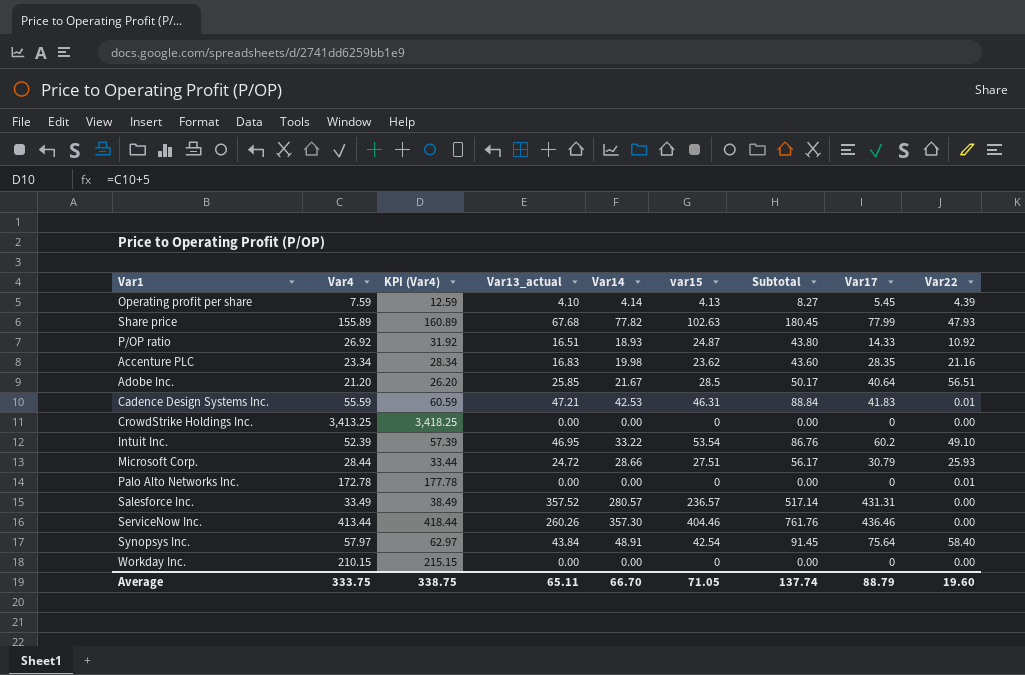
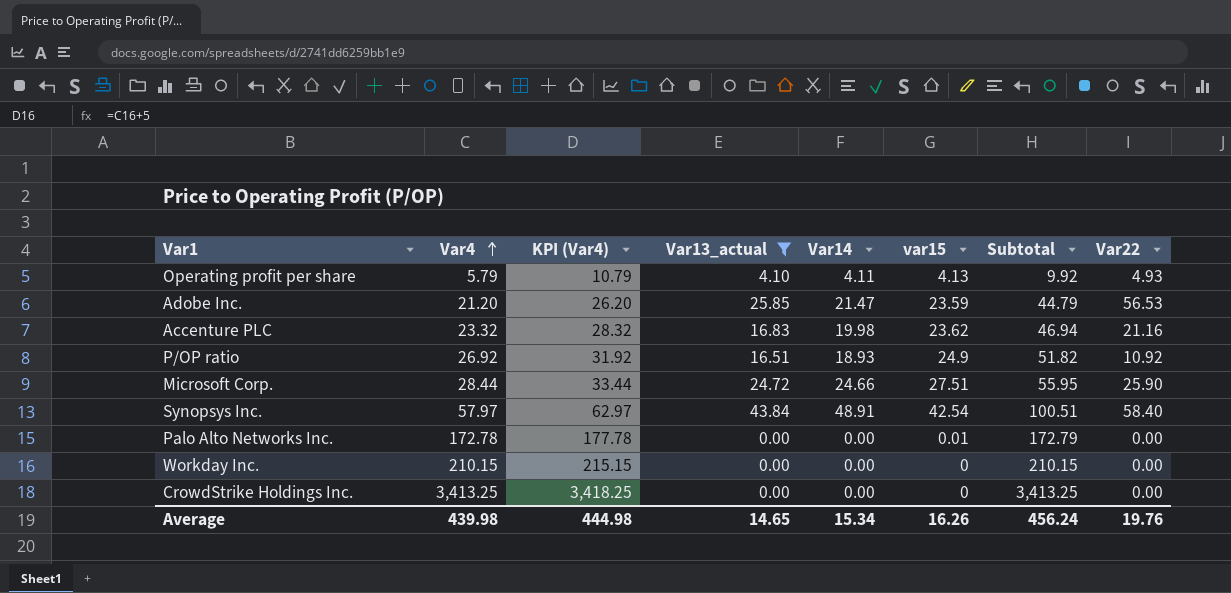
filter: none -> Var13_actual <= 43.84
row order: none -> Var4 ascending
column Var17 | position: 8 -> none
column Subtotal | formula: [Var14] + [var15] -> [Var4] + [var15]
Operating profit per share | Var4: 7.59 -> 5.79
Operating profit per share | KPI (Var4): 12.59 -> 10.79
Operating profit per share | Var14: 4.14 -> 4.11
Operating profit per share | Var22: 4.39 -> 4.93
Adobe Inc. | Var14: 21.67 -> 21.47
Adobe Inc. | var15: 28.5 -> 23.59
Adobe Inc. | Var22: 56.51 -> 56.53
Accenture PLC | Var4: 23.34 -> 23.32
Accenture PLC | KPI (Var4): 28.34 -> 28.32
P/OP ratio | var15: 24.87 -> 24.9
Microsoft Corp. | Var14: 28.66 -> 24.66
Microsoft Corp. | Var22: 25.93 -> 25.90
Palo Alto Networks Inc. | var15: 0 -> 0.01
Palo Alto Networks Inc. | Var22: 0.01 -> 0.00
Average | Var4: 333.75 -> 439.98
Average | KPI (Var4): 338.75 -> 444.98
Average | Var13_actual: 65.11 -> 14.65
Average | Var14: 66.70 -> 15.34
Average | var15: 71.05 -> 16.26
Average | Subtotal: 137.74 -> 456.24
Average | Var22: 19.60 -> 19.76

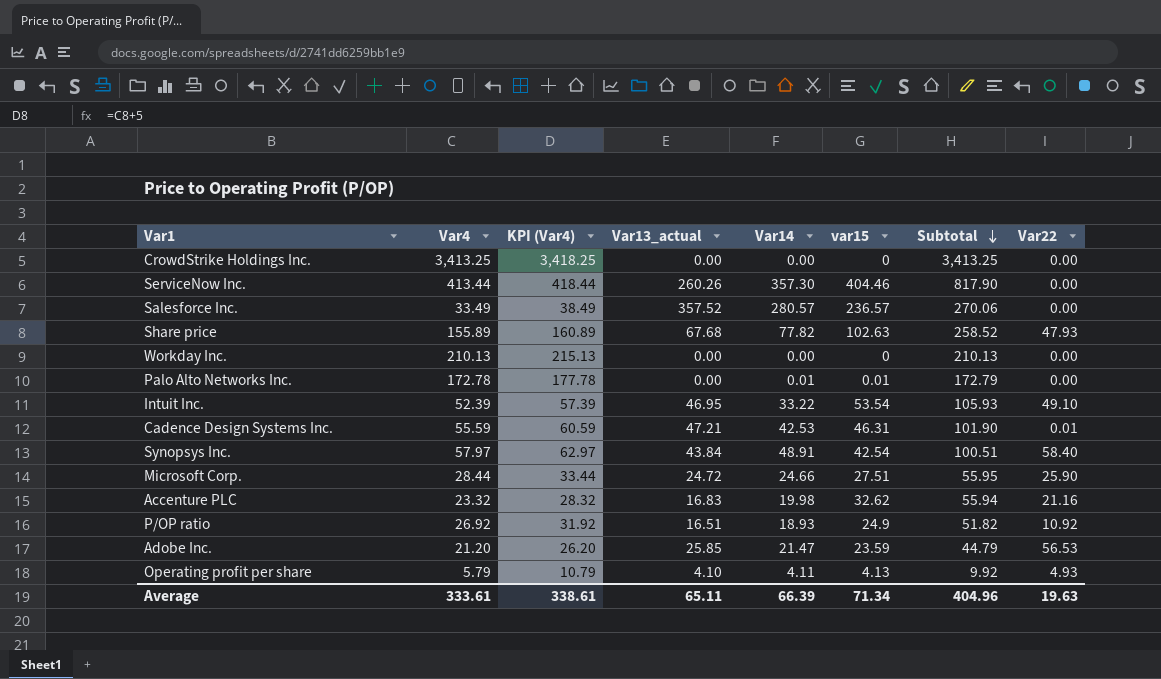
filter: Var13_actual <= 43.84 -> none
row order: Var4 ascending -> Subtotal descending
Workday Inc. | Var4: 210.15 -> 210.13
Workday Inc. | KPI (Var4): 215.15 -> 215.13
Workday Inc. | Subtotal: 210.15 -> 210.13
Palo Alto Networks Inc. | Var14: 0.00 -> 0.01
Accenture PLC | var15: 23.62 -> 32.62
Accenture PLC | Subtotal: 46.94 -> 55.94
Average | Var4: 439.98 -> 333.61
Average | KPI (Var4): 444.98 -> 338.61
Average | Var13_actual: 14.65 -> 65.11
Average | Var14: 15.34 -> 66.39
Average | var15: 16.26 -> 71.34
Average | Subtotal: 456.24 -> 404.96
Average | Var22: 19.76 -> 19.63

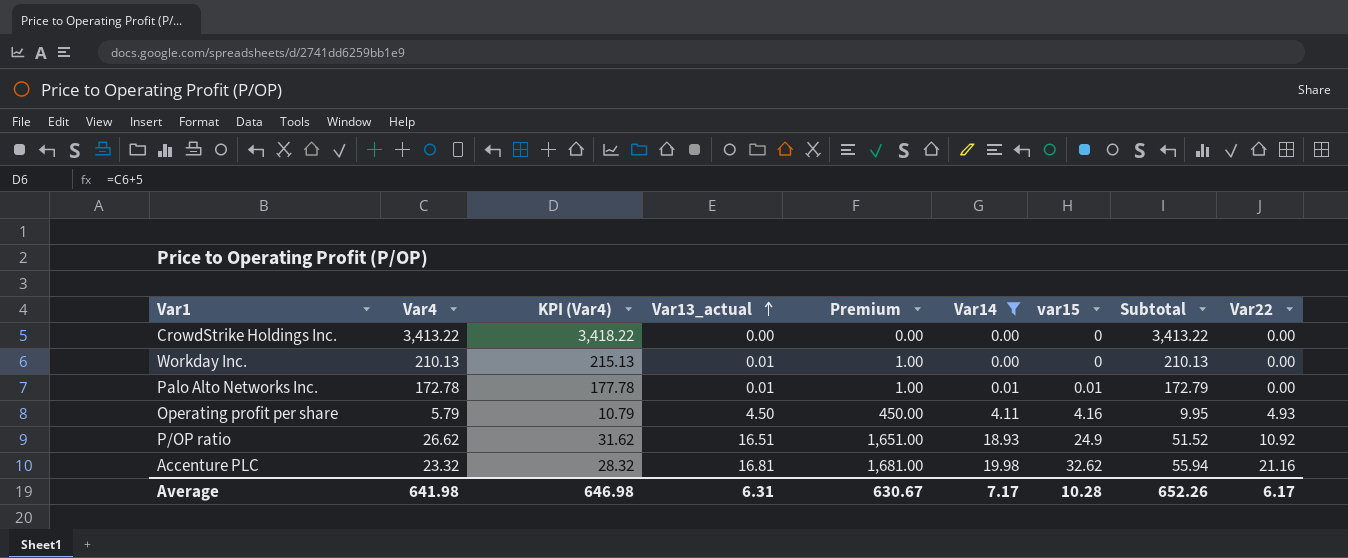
filter: none -> Var14 <= 19.98
row order: Subtotal descending -> Var13_actual ascending
column Premium | formula: none -> [Var13_actual] * 100
CrowdStrike Holdings Inc. | Var4: 3,413.25 -> 3,413.22
CrowdStrike Holdings Inc. | KPI (Var4): 3,418.25 -> 3,418.22
CrowdStrike Holdings Inc. | Subtotal: 3,413.25 -> 3,413.22
Workday Inc. | Var13_actual: 0.00 -> 0.01
Palo Alto Networks Inc. | Var13_actual: 0.00 -> 0.01
Operating profit per share | Var13_actual: 4.10 -> 4.50
Operating profit per share | var15: 4.13 -> 4.16
Operating profit per share | Subtotal: 9.92 -> 9.95
P/OP ratio | Var4: 26.92 -> 26.62
P/OP ratio | KPI (Var4): 31.92 -> 31.62
P/OP ratio | Subtotal: 51.82 -> 51.52
Accenture PLC | Var13_actual: 16.83 -> 16.81
Average | Var4: 333.61 -> 641.98
Average | KPI (Var4): 338.61 -> 646.98
Average | Var13_actual: 65.11 -> 6.31
Average | Var14: 66.39 -> 7.17
Average | var15: 71.34 -> 10.28
Average | Subtotal: 404.96 -> 652.26
Average | Var22: 19.63 -> 6.17

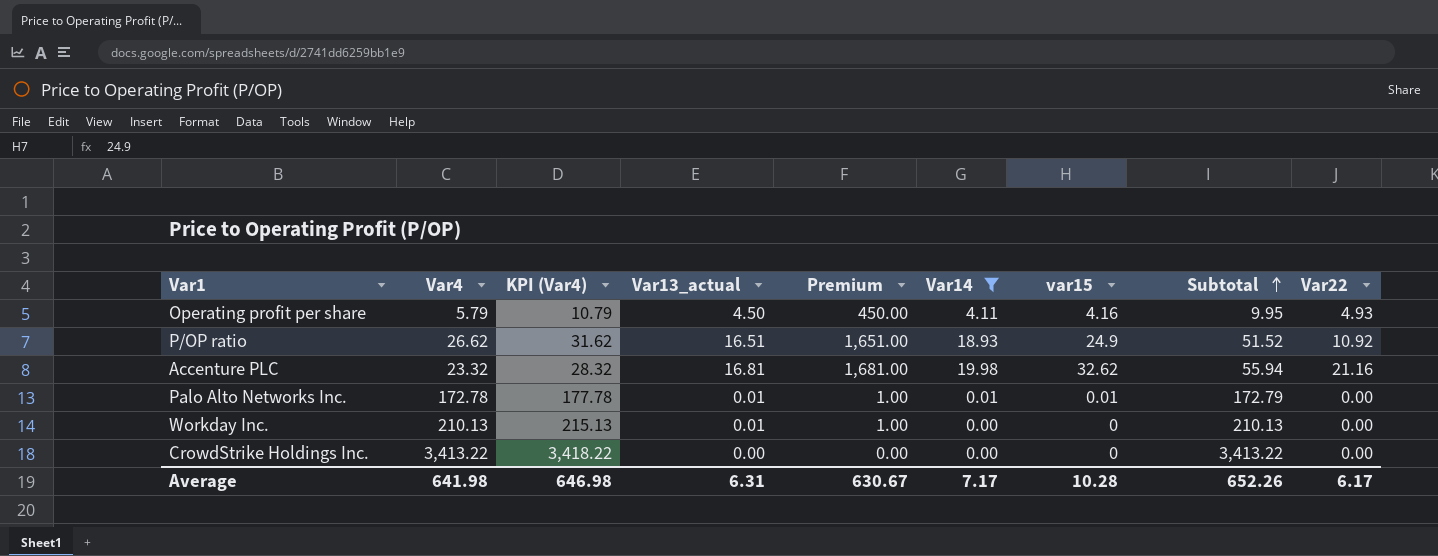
row order: Var13_actual ascending -> Subtotal ascending

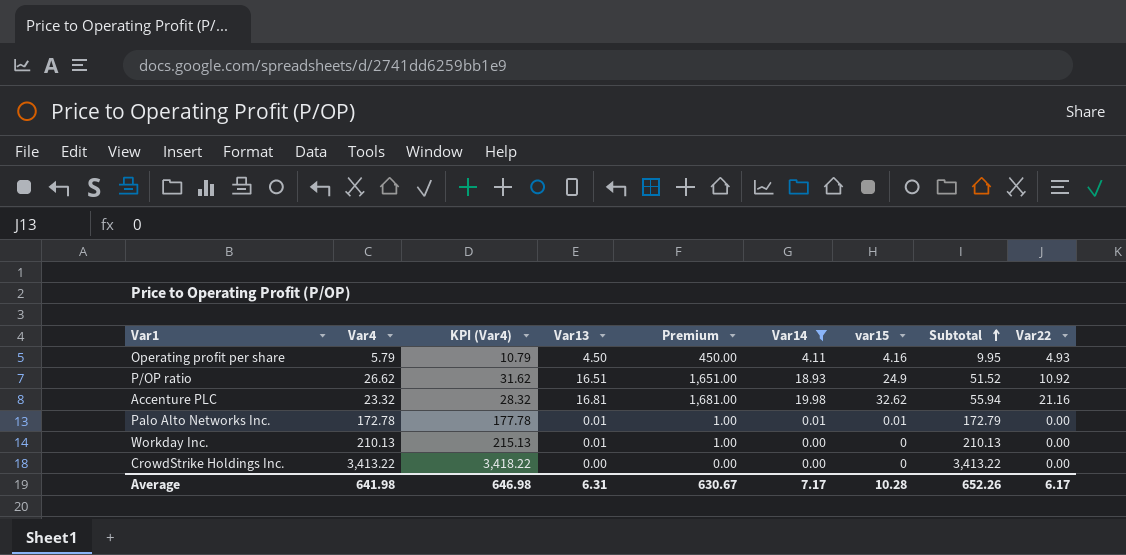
column name: Var13_actual -> Var13

